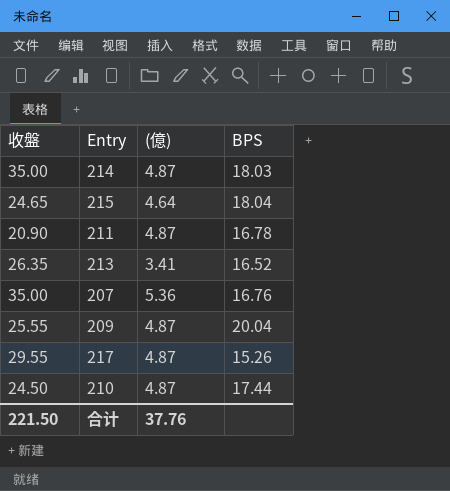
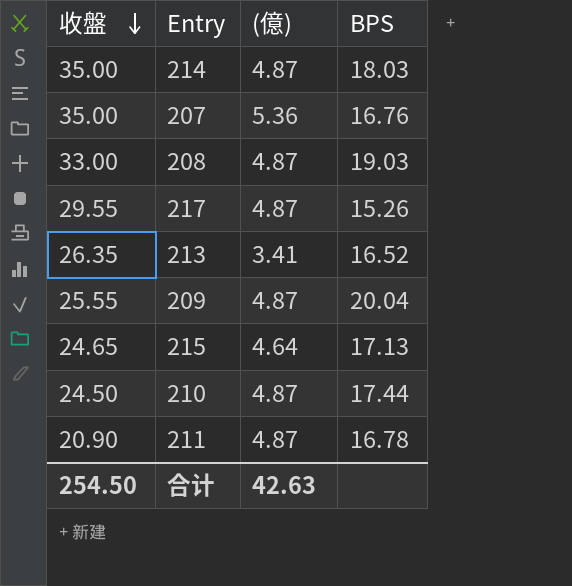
row order: none -> 收盤 descending
row 208: none -> 33.00 | 4.87 | 19.03
215 | BPS: 18.04 -> 17.13
合计 | 收盤: 221.50 -> 254.50
合计 | (億): 37.76 -> 42.63

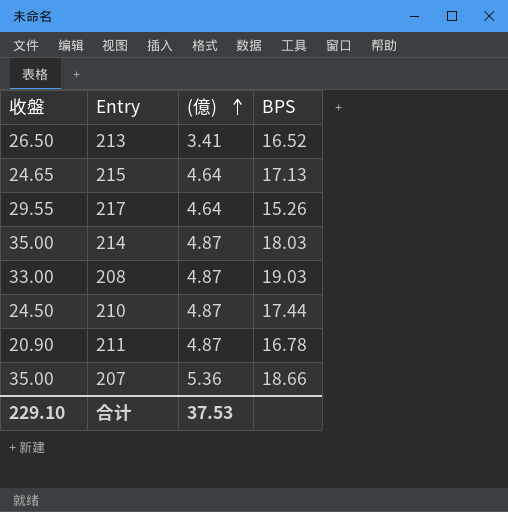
row order: 收盤 descending -> (億) ascending
row 209: 25.55 | 4.87 | 20.04 -> none
213 | 收盤: 26.35 -> 26.50
217 | (億): 4.87 -> 4.64
207 | BPS: 16.76 -> 18.66
合计 | 收盤: 254.50 -> 229.10
合计 | (億): 42.63 -> 37.53

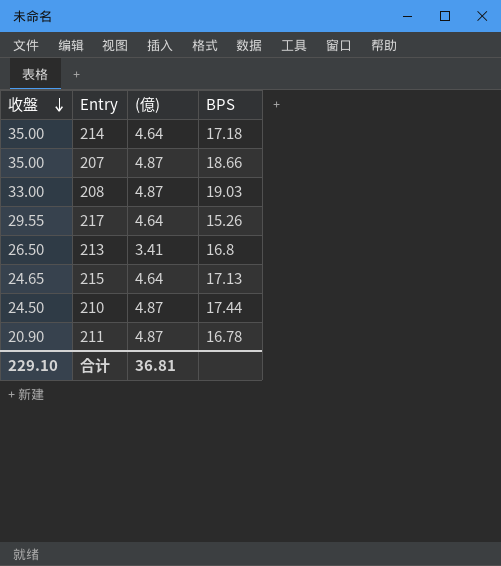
row order: (億) ascending -> 收盤 descending
214 | (億): 4.87 -> 4.64
214 | BPS: 18.03 -> 17.18
207 | (億): 5.36 -> 4.87
213 | BPS: 16.52 -> 16.8
合计 | (億): 37.53 -> 36.81

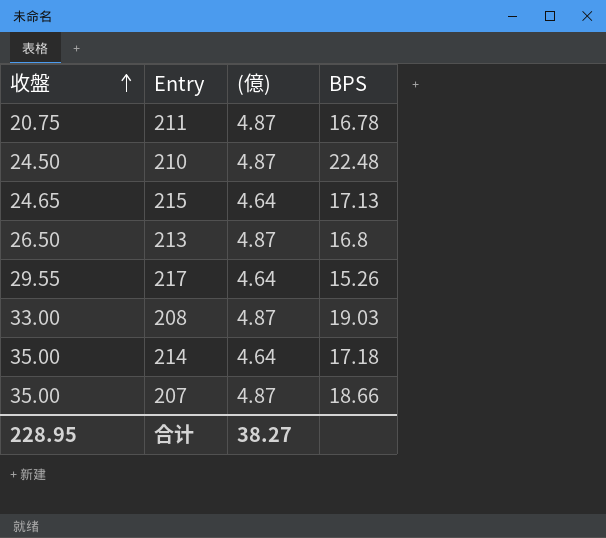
row order: 收盤 descending -> 收盤 ascending
211 | 收盤: 20.90 -> 20.75
210 | BPS: 17.44 -> 22.48
213 | (億): 3.41 -> 4.87
合计 | 收盤: 229.10 -> 228.95
合计 | (億): 36.81 -> 38.27

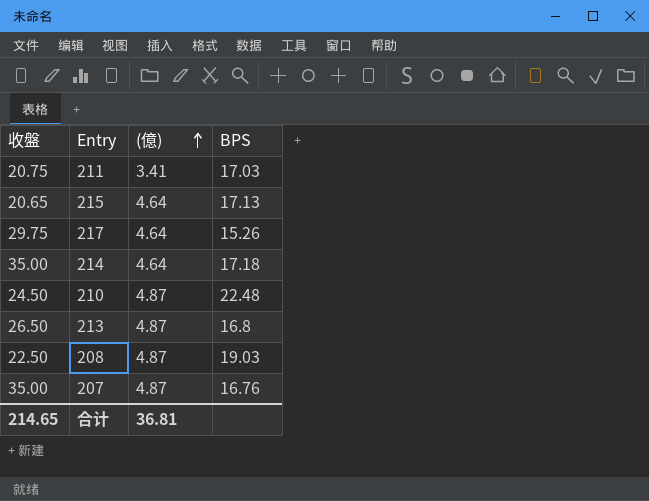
row order: 收盤 ascending -> (億) ascending
211 | (億): 4.87 -> 3.41
211 | BPS: 16.78 -> 17.03
215 | 收盤: 24.65 -> 20.65
217 | 收盤: 29.55 -> 29.75
208 | 收盤: 33.00 -> 22.50
207 | BPS: 18.66 -> 16.76
合计 | 收盤: 228.95 -> 214.65
合计 | (億): 38.27 -> 36.81

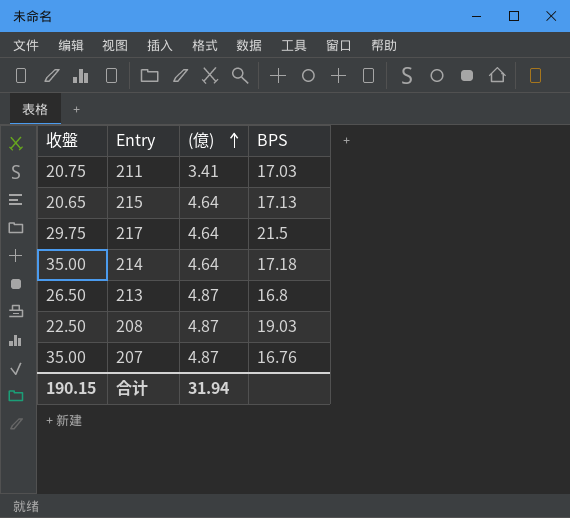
row 210: 24.50 | 4.87 | 22.48 -> none
217 | BPS: 15.26 -> 21.5
合计 | 收盤: 214.65 -> 190.15
合计 | (億): 36.81 -> 31.94

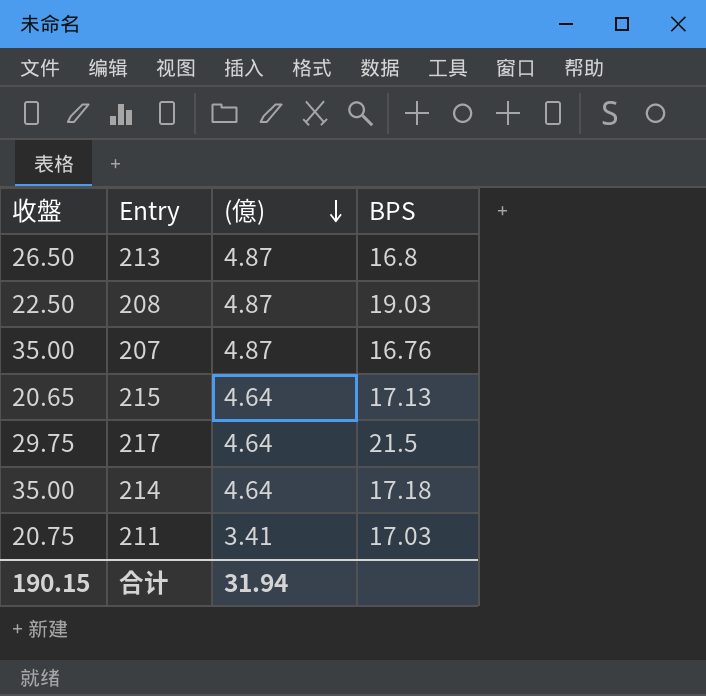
row order: (億) ascending -> (億) descending

